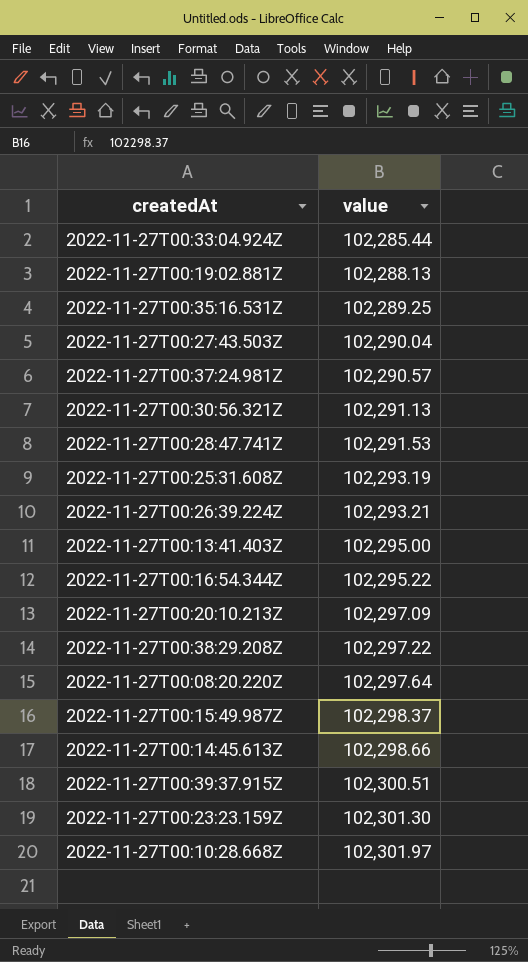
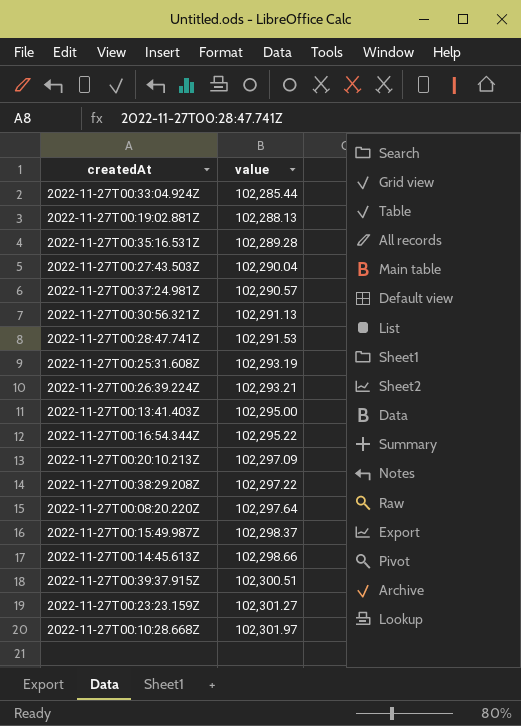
2022-11-27T00:35:16.531Z | value: 102,289.25 -> 102,289.28
2022-11-27T00:23:23.159Z | value: 102,301.30 -> 102,301.27

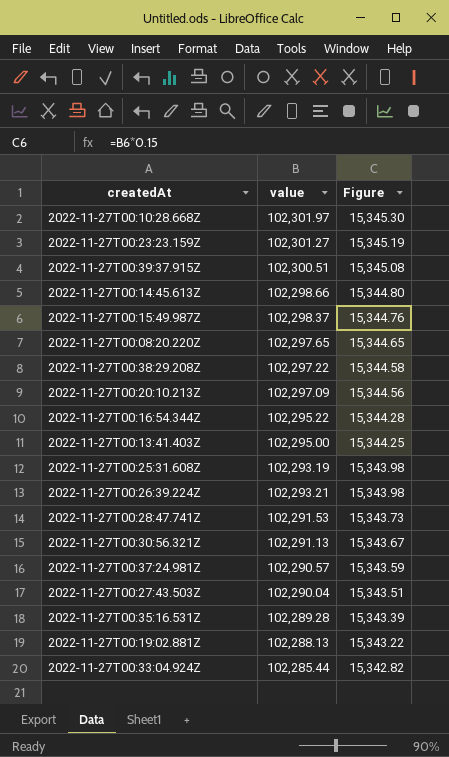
row order: value ascending -> Figure descending
column Figure | formula: none -> [value] * 0.15
2022-11-27T00:08:20.220Z | value: 102,297.64 -> 102,297.65

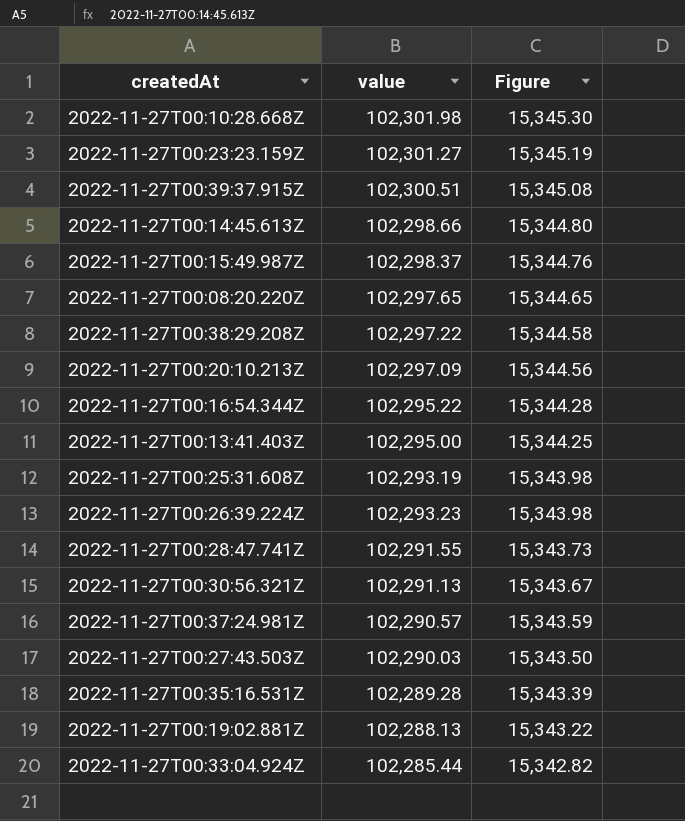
2022-11-27T00:10:28.668Z | value: 102,301.97 -> 102,301.98
2022-11-27T00:26:39.224Z | value: 102,293.21 -> 102,293.23
2022-11-27T00:28:47.741Z | value: 102,291.53 -> 102,291.55
2022-11-27T00:27:43.503Z | value: 102,290.04 -> 102,290.03
2022-11-27T00:27:43.503Z | Figure: 15,343.51 -> 15,343.50

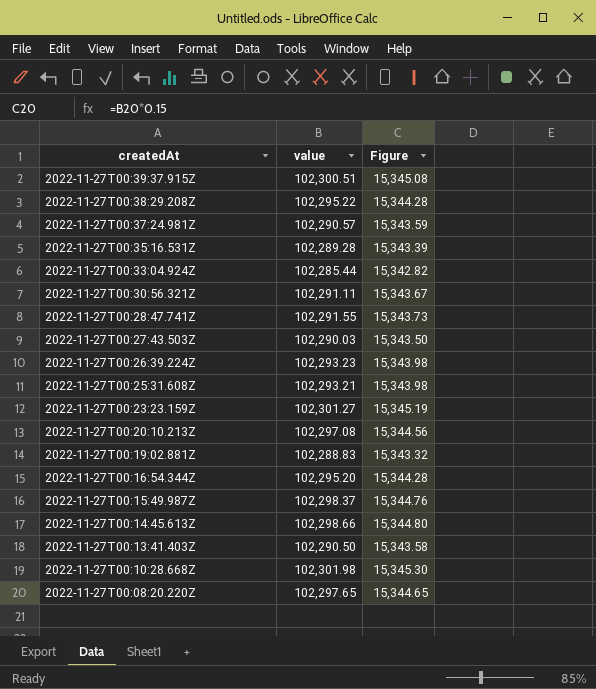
row order: Figure descending -> createdAt descending
2022-11-27T00:38:29.208Z | value: 102,297.22 -> 102,295.22
2022-11-27T00:38:29.208Z | Figure: 15,344.58 -> 15,344.28
2022-11-27T00:30:56.321Z | value: 102,291.13 -> 102,291.11
2022-11-27T00:25:31.608Z | value: 102,293.19 -> 102,293.21
2022-11-27T00:20:10.213Z | value: 102,297.09 -> 102,297.08
2022-11-27T00:19:02.881Z | value: 102,288.13 -> 102,288.83
2022-11-27T00:19:02.881Z | Figure: 15,343.22 -> 15,343.32
2022-11-27T00:16:54.344Z | value: 102,295.22 -> 102,295.20
2022-11-27T00:13:41.403Z | value: 102,295.00 -> 102,290.50
2022-11-27T00:13:41.403Z | Figure: 15,344.25 -> 15,343.58

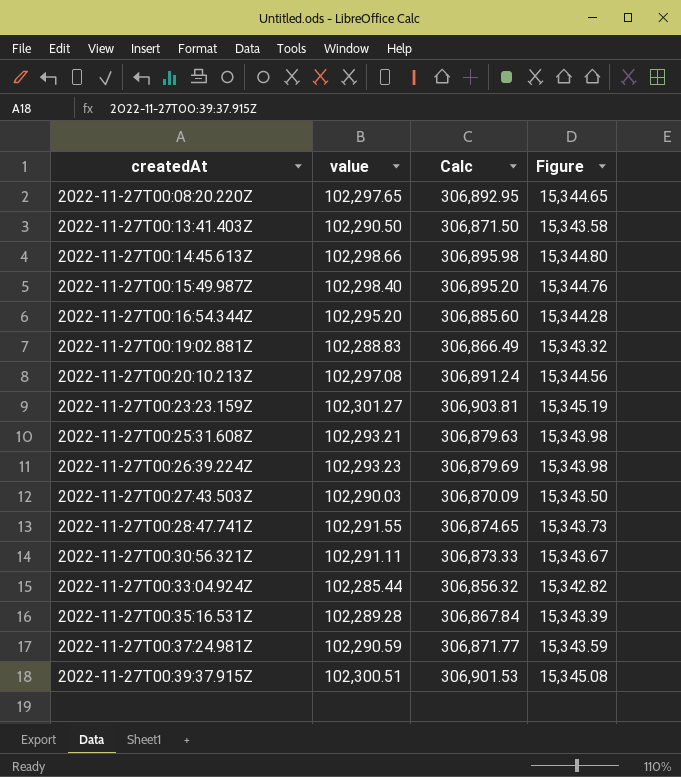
row order: createdAt descending -> createdAt ascending
column Calc | formula: none -> [value] * 3
row 2022-11-27T00:38:29.208Z: 102,295.22 | 15,344.28 -> none
row 2022-11-27T00:10:28.668Z: 102,301.98 | 15,345.30 -> none
2022-11-27T00:15:49.987Z | value: 102,298.37 -> 102,298.40
2022-11-27T00:37:24.981Z | value: 102,290.57 -> 102,290.59

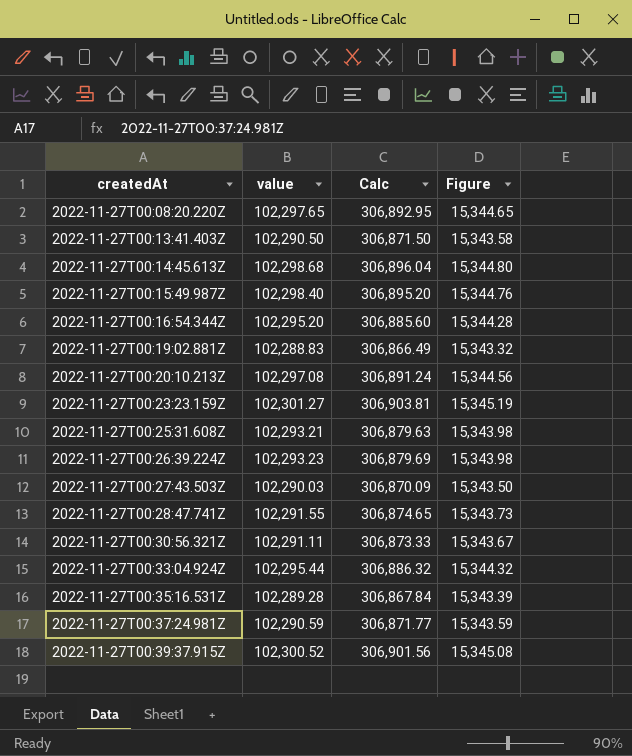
2022-11-27T00:14:45.613Z | value: 102,298.66 -> 102,298.68
2022-11-27T00:14:45.613Z | Calc: 306,895.98 -> 306,896.04
2022-11-27T00:33:04.924Z | value: 102,285.44 -> 102,295.44
2022-11-27T00:33:04.924Z | Calc: 306,856.32 -> 306,886.32
2022-11-27T00:33:04.924Z | Figure: 15,342.82 -> 15,344.32
2022-11-27T00:39:37.915Z | value: 102,300.51 -> 102,300.52
2022-11-27T00:39:37.915Z | Calc: 306,901.53 -> 306,901.56

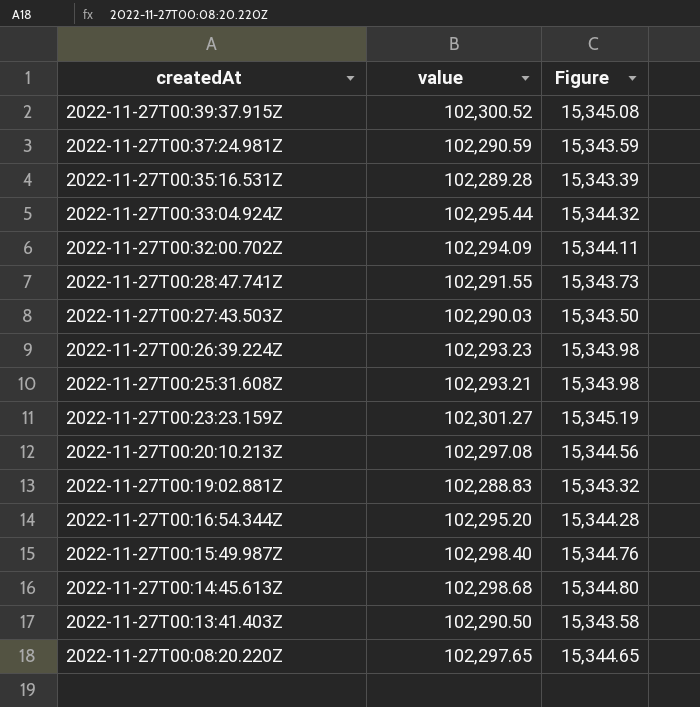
row order: createdAt ascending -> createdAt descending
column Calc | formula: [value] * 3 -> none
row 2022-11-27T00:30:56.321Z: 102,291.11 | 306,873.33 | 15,343.67 -> none
row 2022-11-27T00:32:00.702Z: none -> 102,294.09 | 15,344.11

